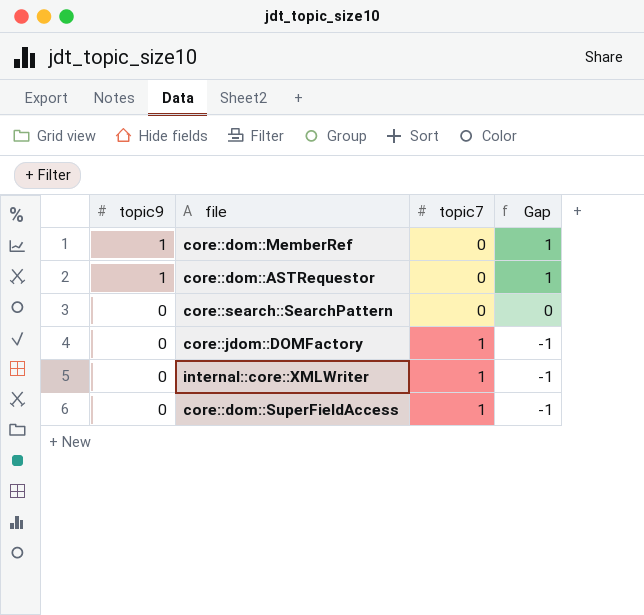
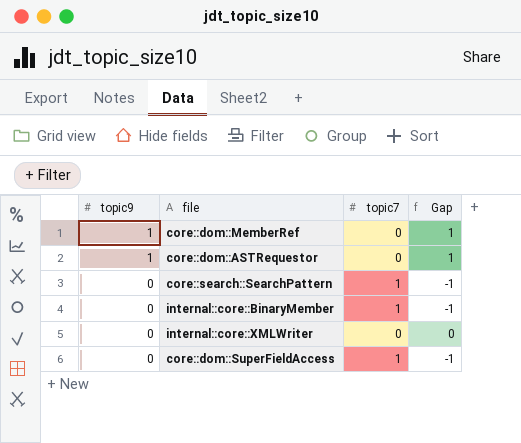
row core::jdom::DOMFactory: 0 | 1 | -1 -> none
core::search::SearchPattern | topic7: 0 -> 1
core::search::SearchPattern | Gap: 0 -> -1
row internal::core::BinaryMember: none -> 0 | 1 | -1
internal::core::XMLWriter | topic7: 1 -> 0
internal::core::XMLWriter | Gap: -1 -> 0

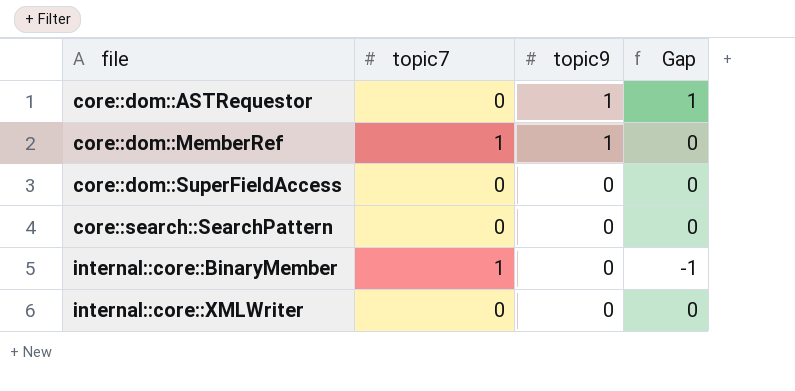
row order: topic9 descending -> file ascending
column topic9 | position: 1 -> 3
core::dom::MemberRef | topic7: 0 -> 1
core::dom::MemberRef | Gap: 1 -> 0
core::dom::SuperFieldAccess | topic7: 1 -> 0
core::dom::SuperFieldAccess | Gap: -1 -> 0
core::search::SearchPattern | topic7: 1 -> 0
core::search::SearchPattern | Gap: -1 -> 0

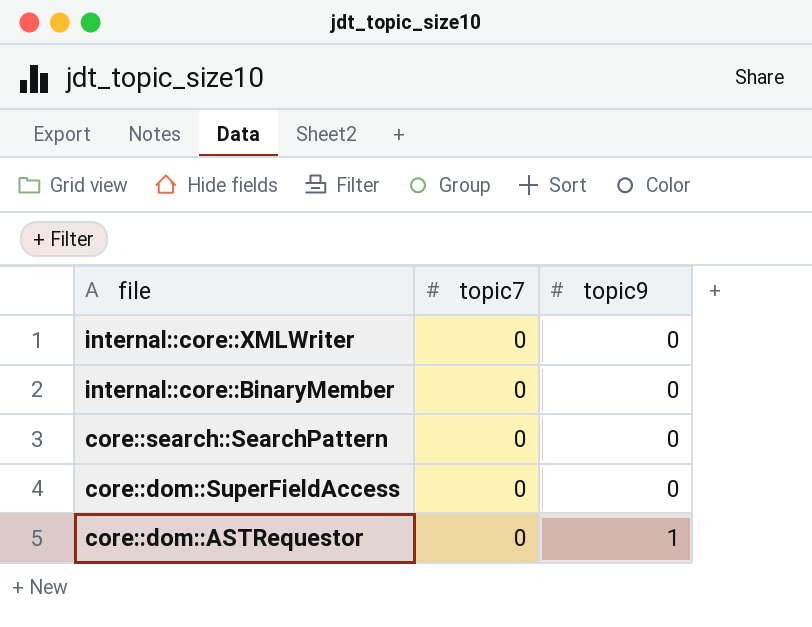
row order: file ascending -> file descending
column Gap | formula: [topic9] - [topic7] -> none
row core::dom::MemberRef: 1 | 1 | 0 -> none
internal::core::BinaryMember | topic7: 1 -> 0

